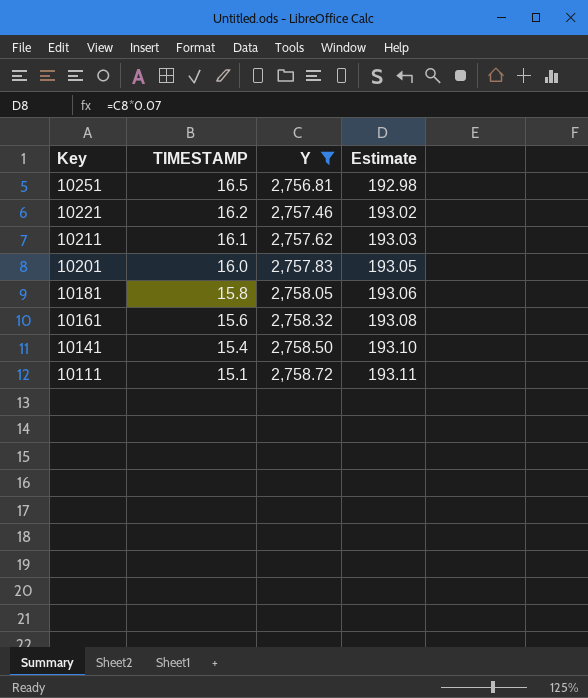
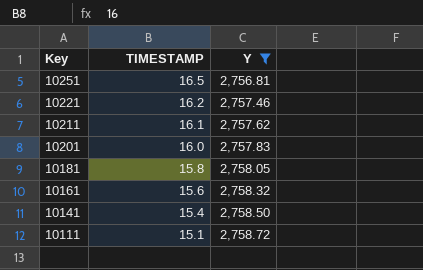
column Estimate | formula: [Y] * 0.07 -> none

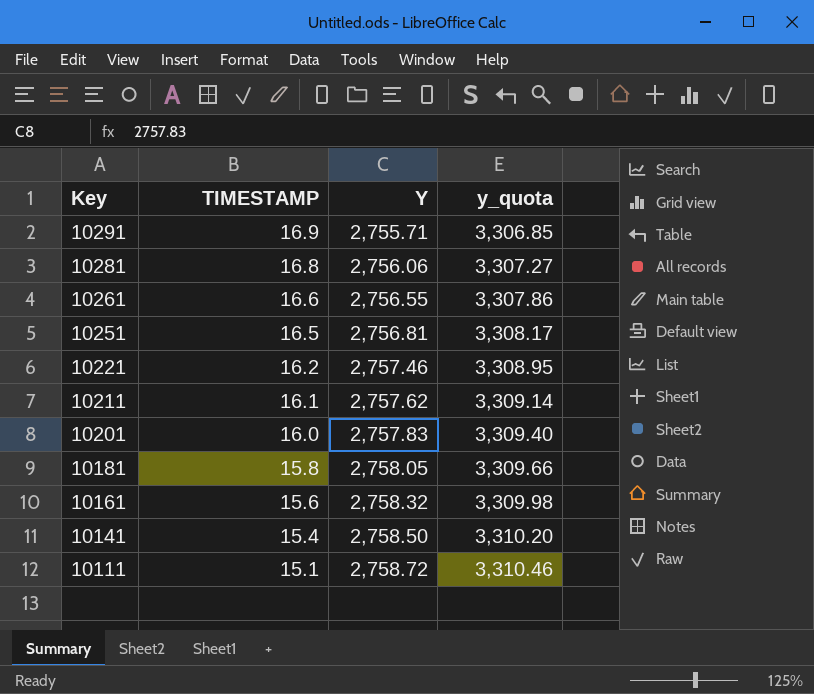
filter: Y >= 2,756.81 -> none
column y_quota | formula: none -> [Y] * 1.2

